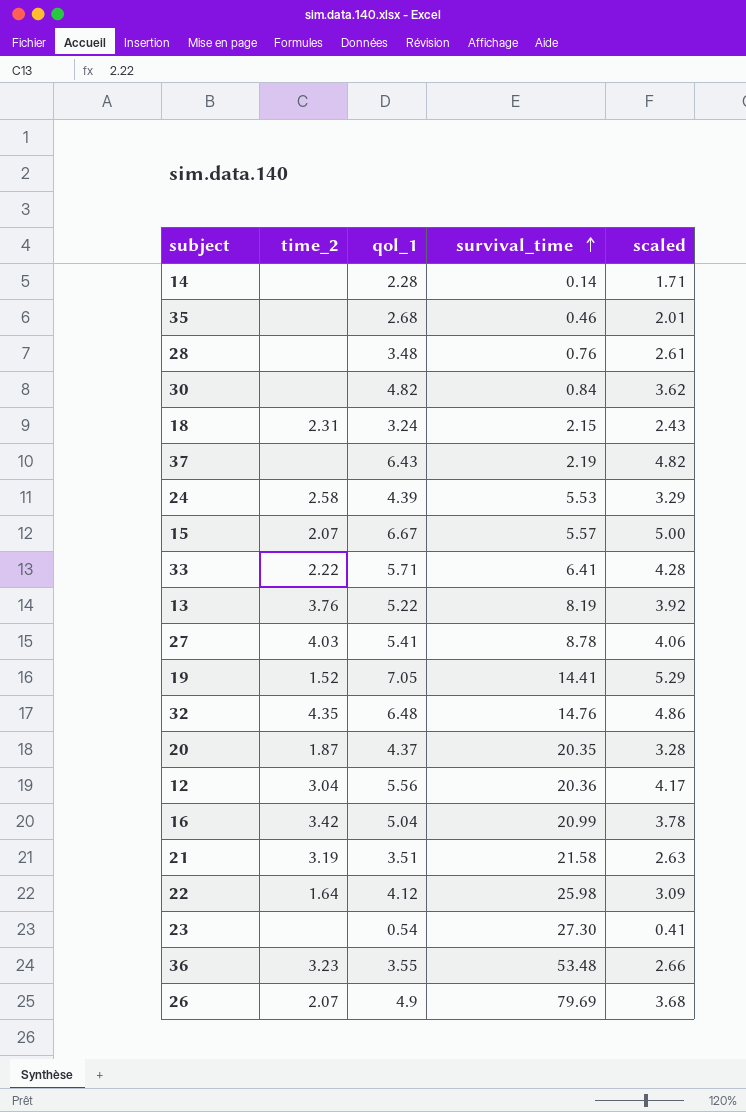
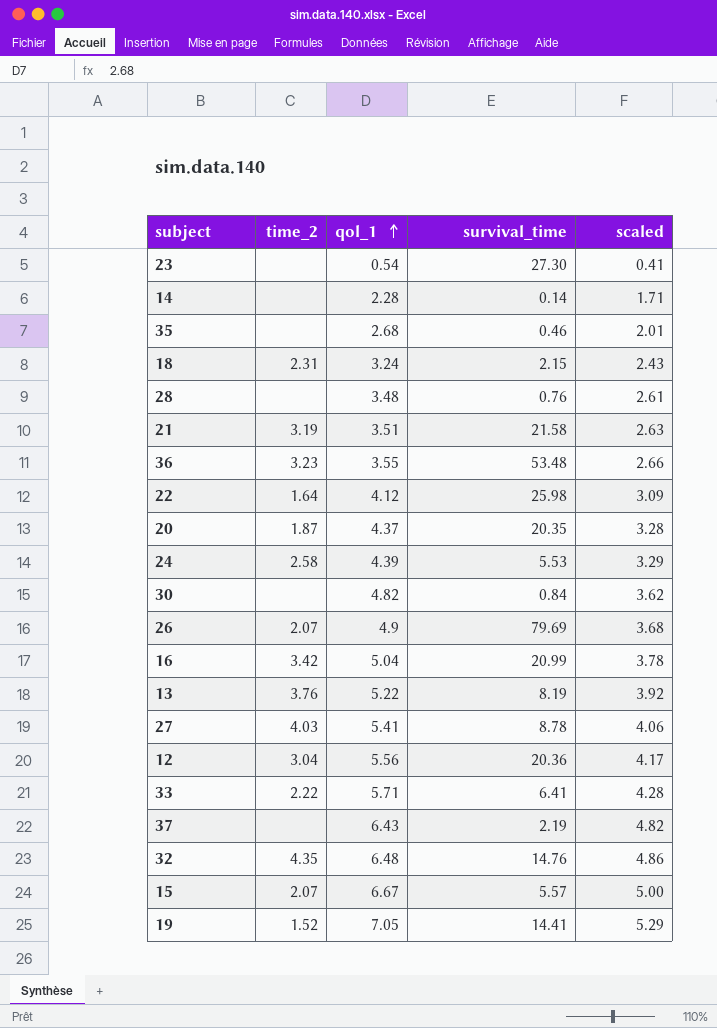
row order: survival_time ascending -> qol_1 ascending

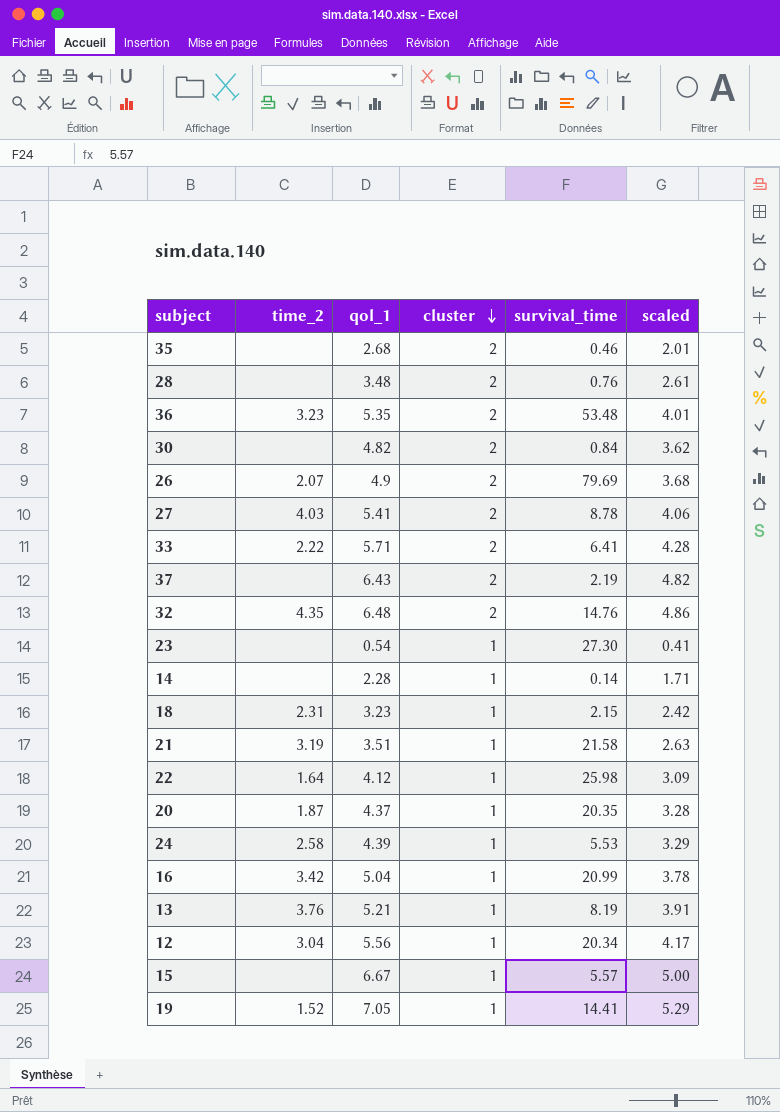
row order: qol_1 ascending -> cluster descending
column cluster | position: none -> 4
36 | qol_1: 3.55 -> 5.35
36 | scaled: 2.66 -> 4.01
18 | qol_1: 3.24 -> 3.23
18 | scaled: 2.43 -> 2.42
13 | qol_1: 5.22 -> 5.21
13 | scaled: 3.92 -> 3.91
12 | survival_time: 20.36 -> 20.34
15 | time_2: 2.07 -> none

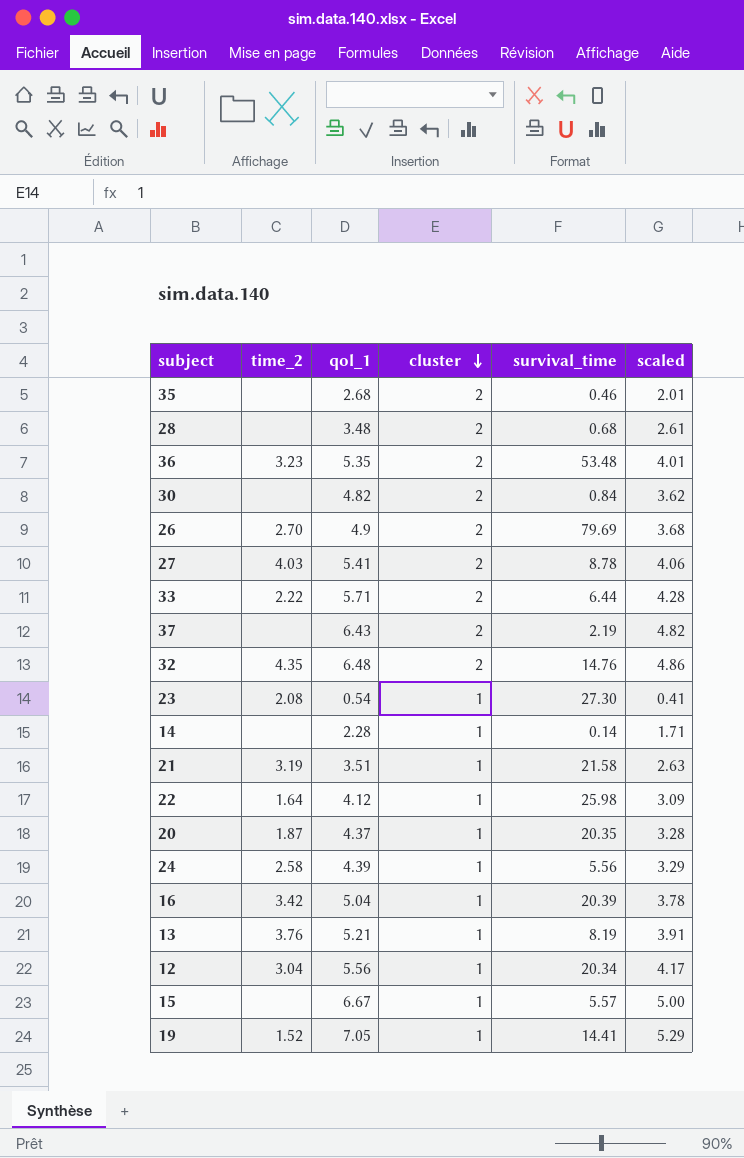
row 18: 2.31 | 3.23 | 1 | 2.15 | 2.42 -> none
28 | survival_time: 0.76 -> 0.68
26 | time_2: 2.07 -> 2.70
33 | survival_time: 6.41 -> 6.44
23 | time_2: none -> 2.08
24 | survival_time: 5.53 -> 5.56
16 | survival_time: 20.99 -> 20.39

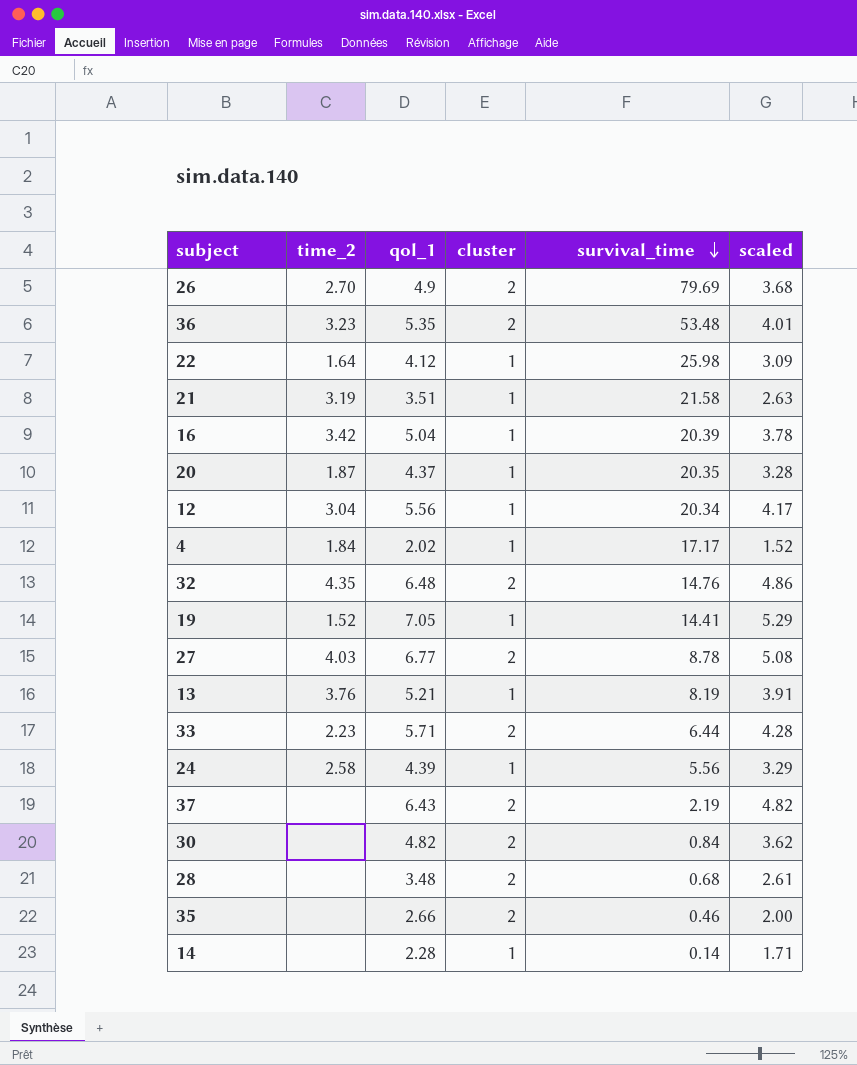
row order: cluster descending -> survival_time descending
row 23: 2.08 | 0.54 | 1 | 27.30 | 0.41 -> none
row 15: none | 6.67 | 1 | 5.57 | 5.00 -> none
row 4: none -> 1.84 | 2.02 | 1 | 17.17 | 1.52
27 | qol_1: 5.41 -> 6.77
27 | scaled: 4.06 -> 5.08
33 | time_2: 2.22 -> 2.23
35 | qol_1: 2.68 -> 2.66
35 | scaled: 2.01 -> 2.00

